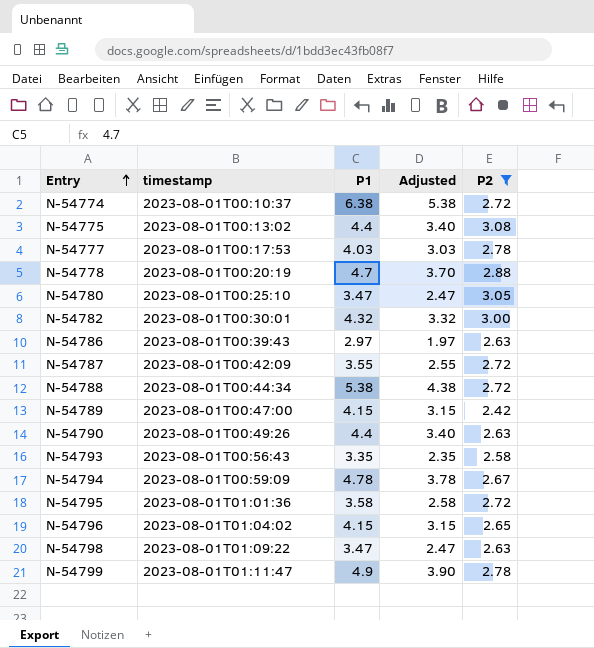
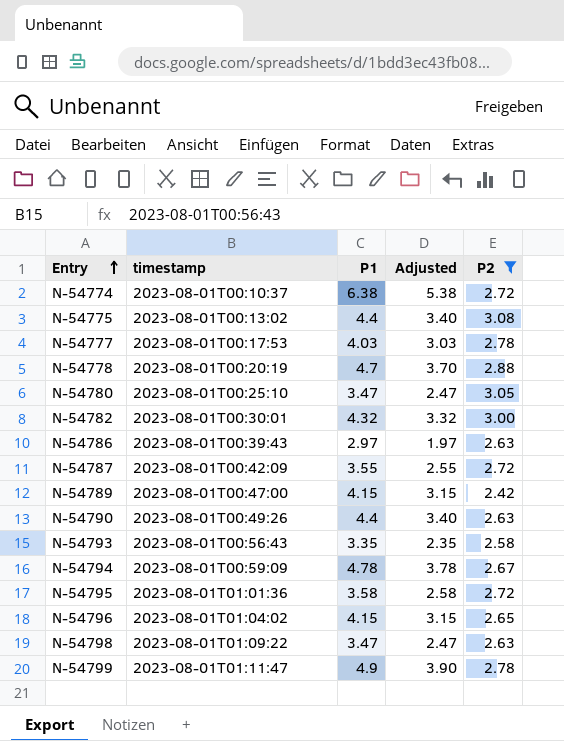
row N-54788: 2023-08-01T00:44:34 | 5.38 | 4.38 | 2.72 -> none

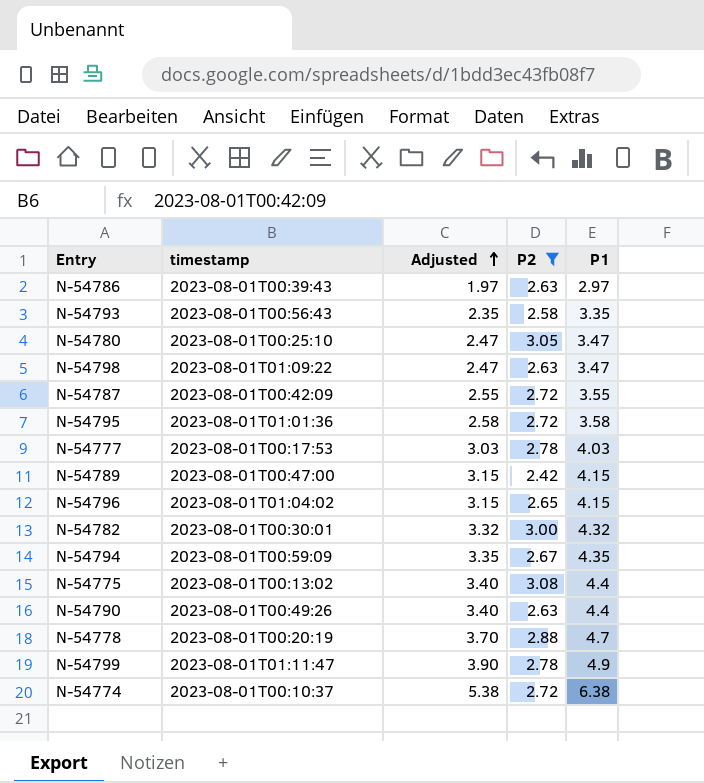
row order: Entry ascending -> Adjusted ascending
column P1 | position: 3 -> 5
N-54794 | Adjusted: 3.78 -> 3.35
N-54794 | P1: 4.78 -> 4.35

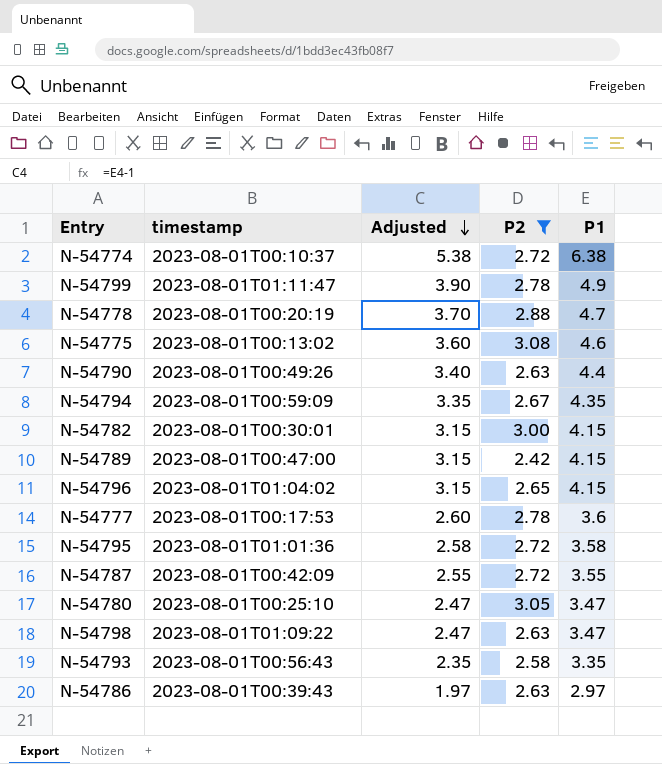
row order: Adjusted ascending -> Adjusted descending
N-54775 | Adjusted: 3.40 -> 3.60
N-54775 | P1: 4.4 -> 4.6
N-54782 | Adjusted: 3.32 -> 3.15
N-54782 | P1: 4.32 -> 4.15
N-54777 | Adjusted: 3.03 -> 2.60
N-54777 | P1: 4.03 -> 3.6

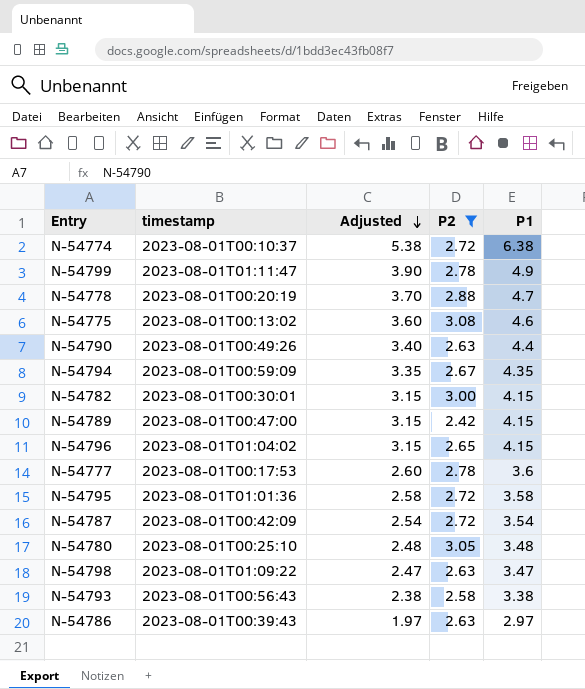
N-54787 | Adjusted: 2.55 -> 2.54
N-54787 | P1: 3.55 -> 3.54
N-54780 | Adjusted: 2.47 -> 2.48
N-54780 | P1: 3.47 -> 3.48
N-54793 | Adjusted: 2.35 -> 2.38
N-54793 | P1: 3.35 -> 3.38

